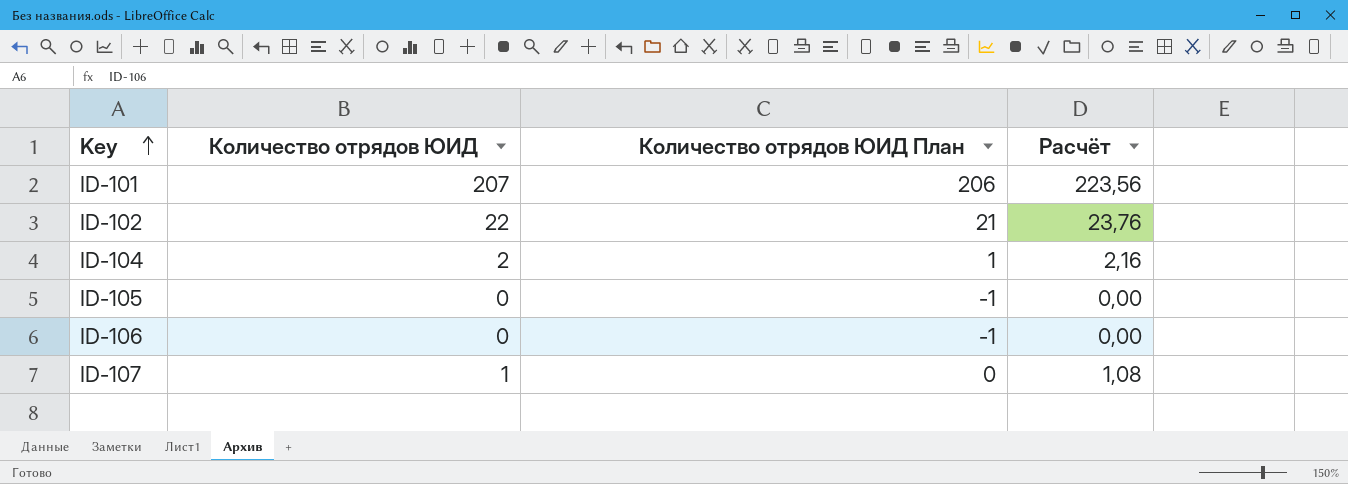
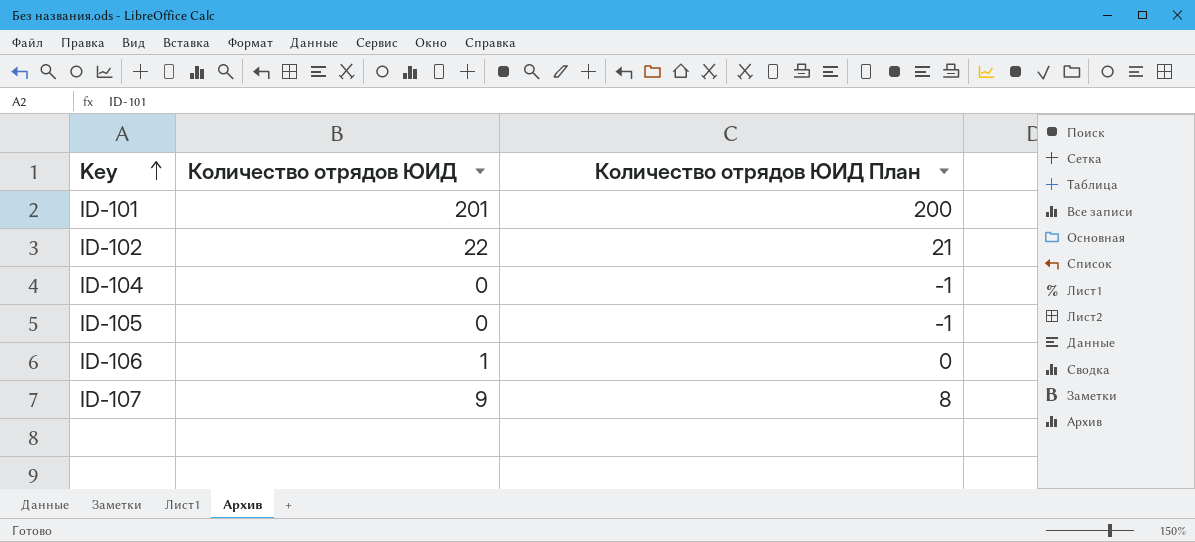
column Расчёт | formula: [Количество отрядов ЮИД] * 1,08 -> none
ID-101 | Количество отрядов ЮИД: 207 -> 201
ID-101 | Количество отрядов ЮИД План: 206 -> 200
ID-104 | Количество отрядов ЮИД: 2 -> 0
ID-104 | Количество отрядов ЮИД План: 1 -> -1
ID-106 | Количество отрядов ЮИД: 0 -> 1
ID-106 | Количество отрядов ЮИД План: -1 -> 0
ID-107 | Количество отрядов ЮИД: 1 -> 9
ID-107 | Количество отрядов ЮИД План: 0 -> 8

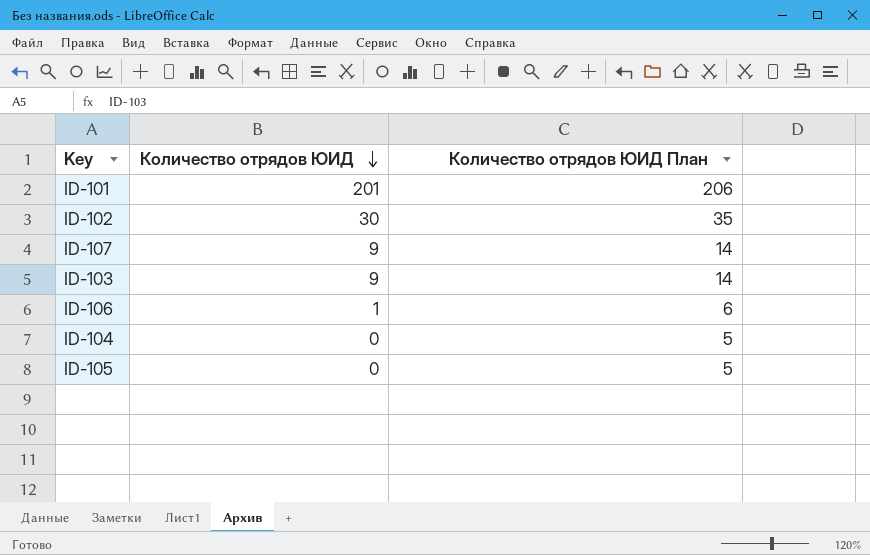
row order: Key ascending -> Количество отрядов ЮИД descending
column Количество отрядов ЮИД План | formula: [Количество отрядов ЮИД] - 1 -> [Количество отрядов ЮИД] + 5
ID-102 | Количество отрядов ЮИД: 22 -> 30
row ID-103: none -> 9 | 14

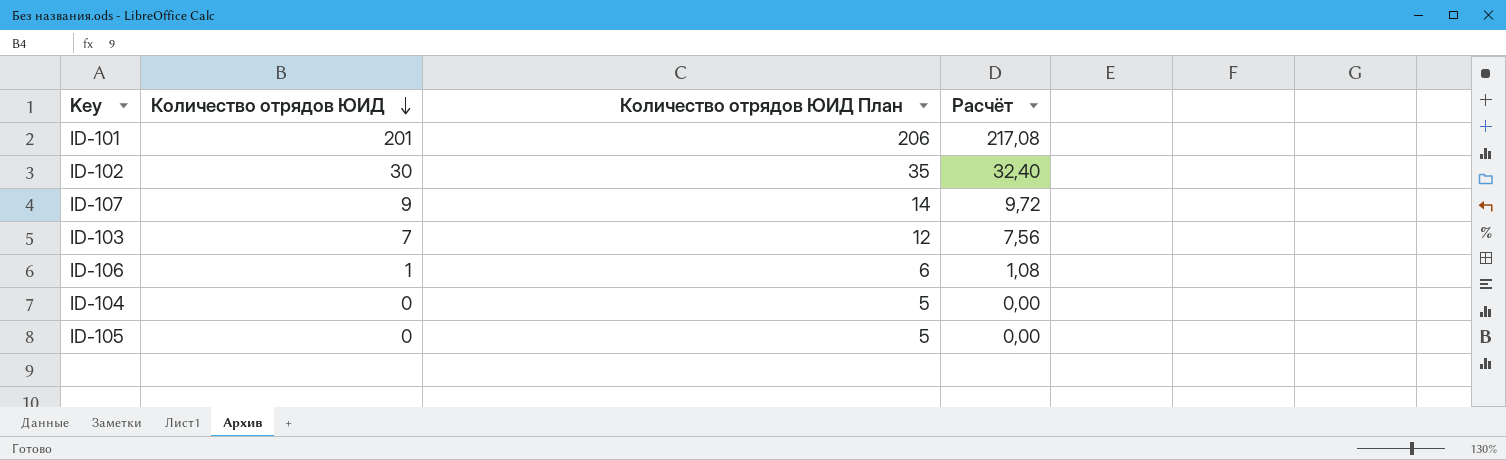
column Расчёт | formula: none -> [Количество отрядов ЮИД] * 1,08
ID-103 | Количество отрядов ЮИД: 9 -> 7
ID-103 | Количество отрядов ЮИД План: 14 -> 12

